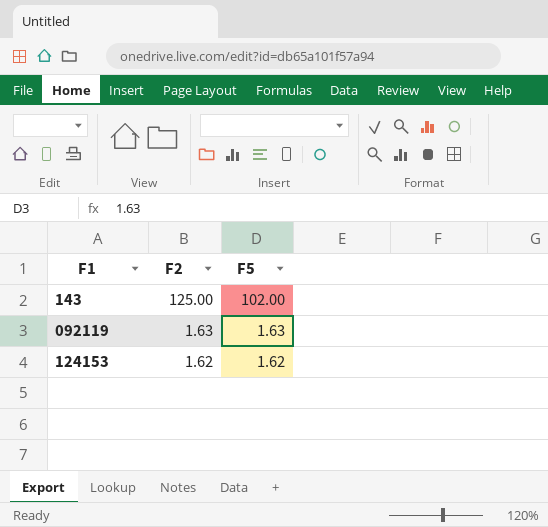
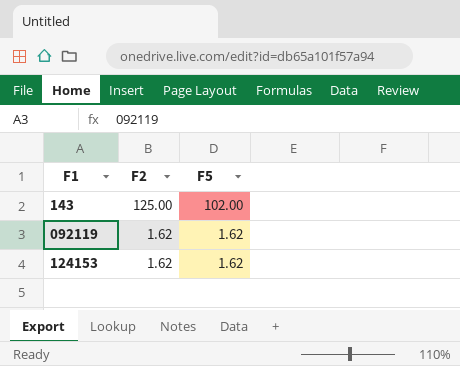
092119 | F2: 1.63 -> 1.62
092119 | F5: 1.63 -> 1.62

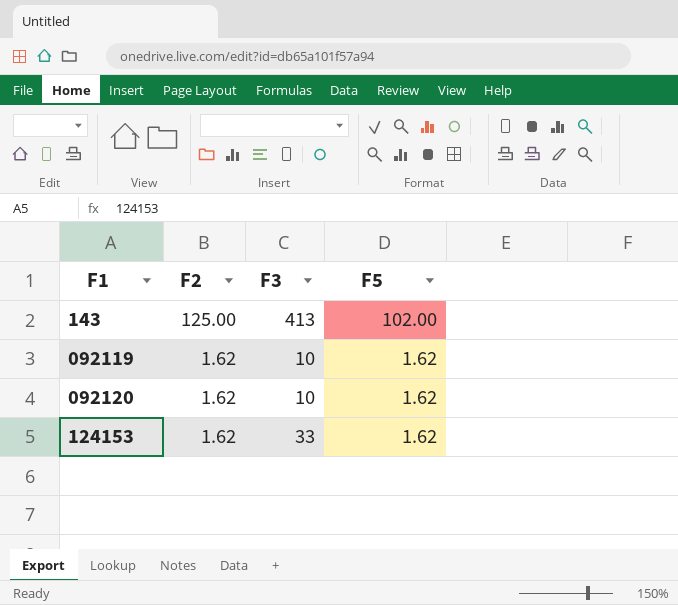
column F3 | position: none -> 3
row 092120: none -> 1.62 | 10 | 1.62

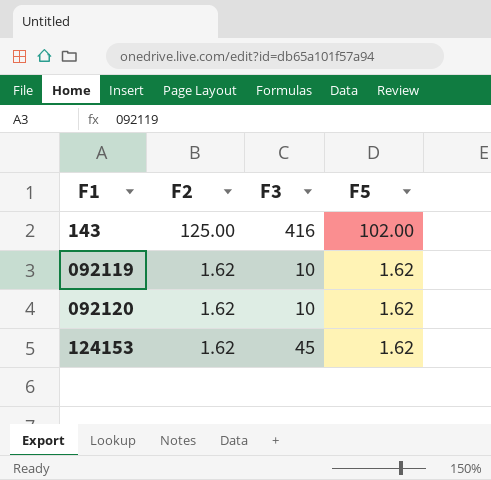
143 | F3: 413 -> 416
124153 | F3: 33 -> 45

